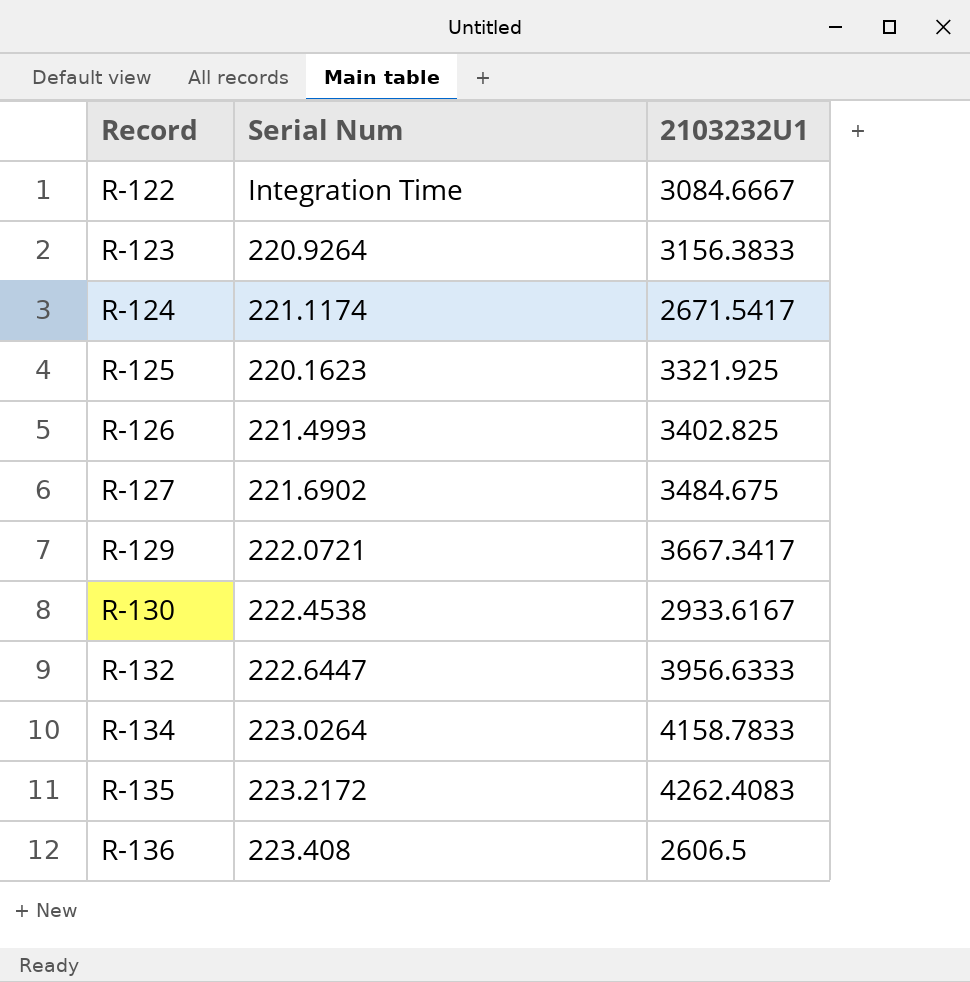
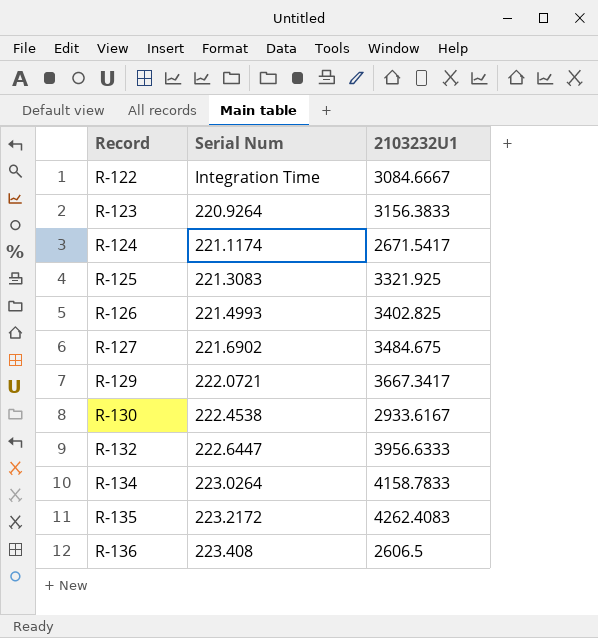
R-125 | Serial Num: 220.1623 -> 221.3083

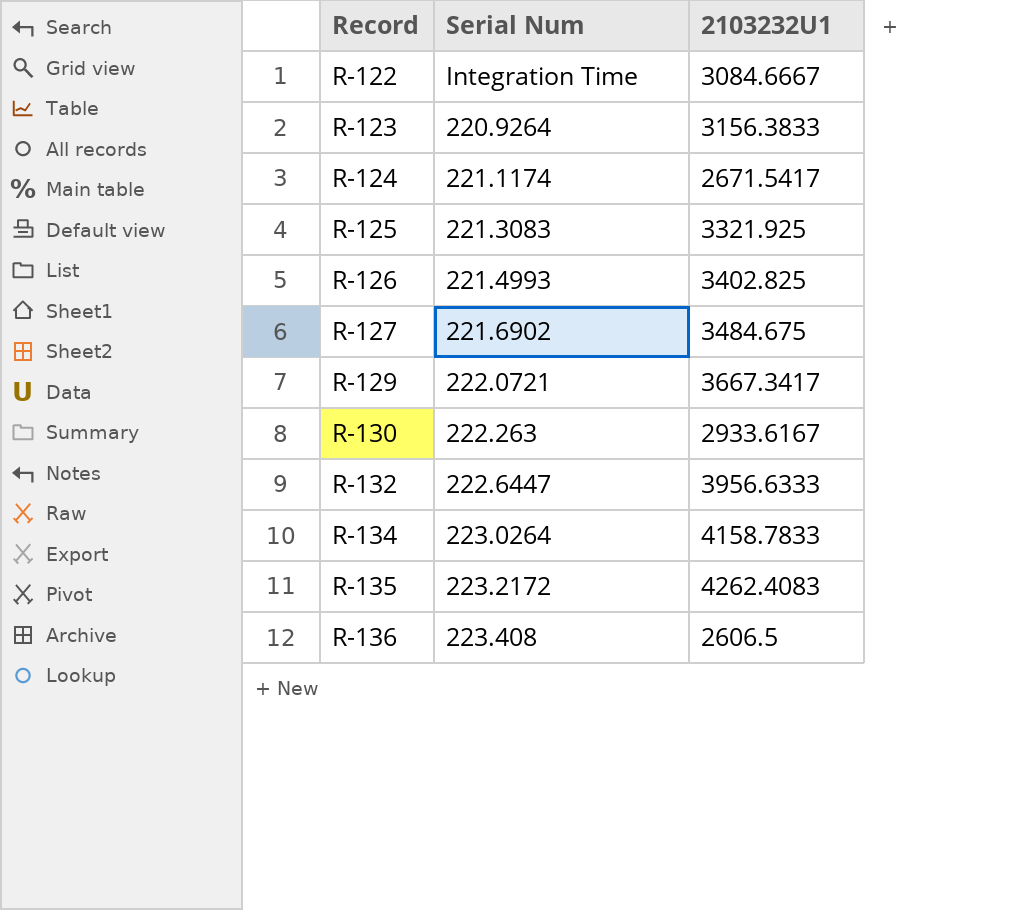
R-130 | Serial Num: 222.4538 -> 222.263

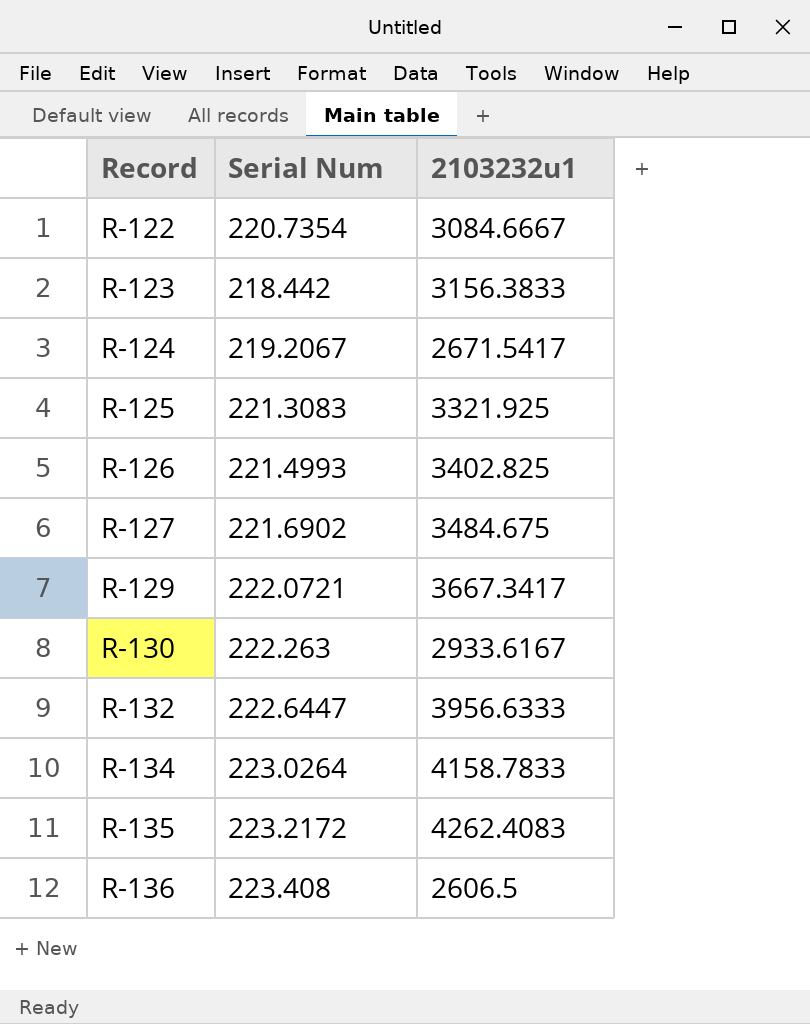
column name: 2103232U1 -> 2103232u1
R-122 | Serial Num: Integration Time -> 220.7354
R-123 | Serial Num: 220.9264 -> 218.442
R-124 | Serial Num: 221.1174 -> 219.2067

